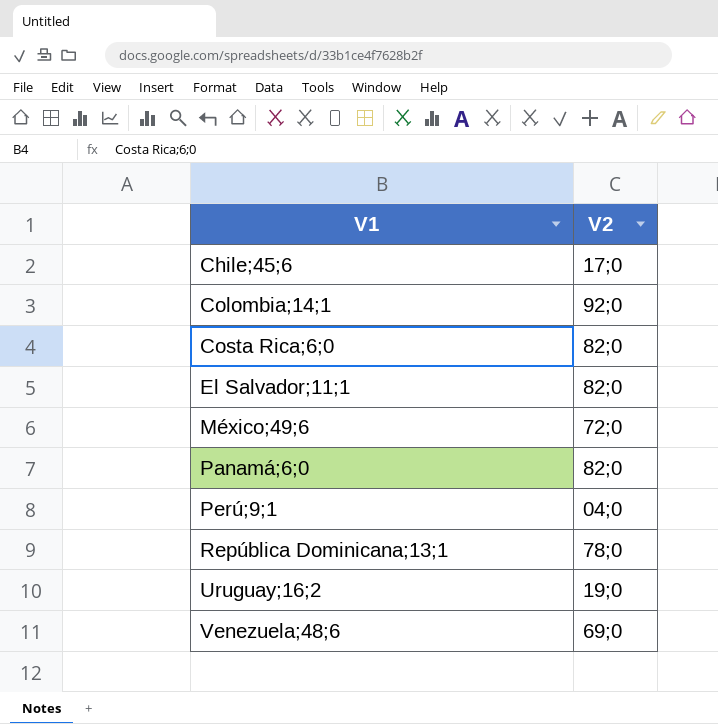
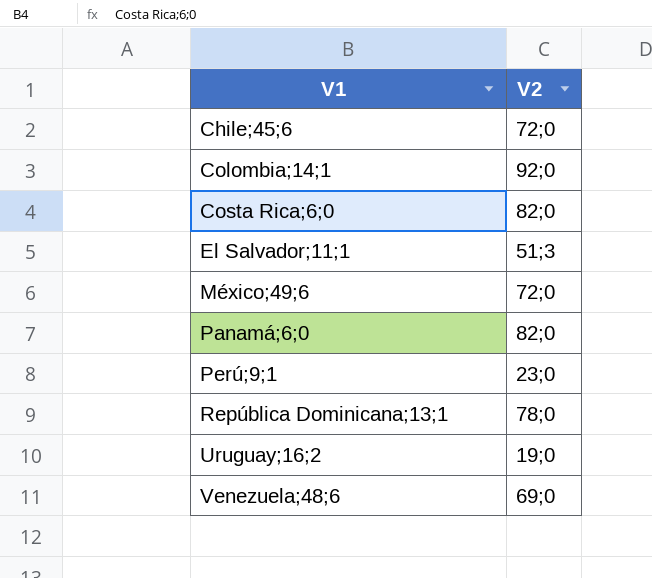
Chile;45;6 | V2: 17;0 -> 72;0
El Salvador;11;1 | V2: 82;0 -> 51;3
Perú;9;1 | V2: 04;0 -> 23;0

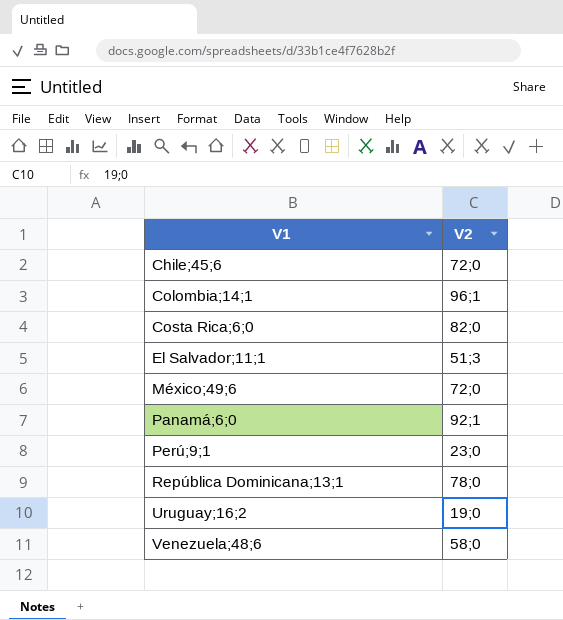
Colombia;14;1 | V2: 92;0 -> 96;1
Panamá;6;0 | V2: 82;0 -> 92;1
Venezuela;48;6 | V2: 69;0 -> 58;0

